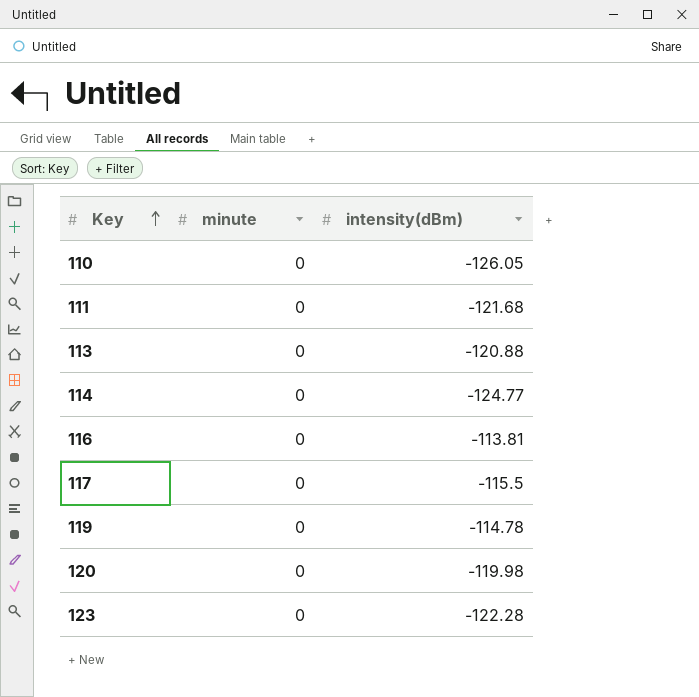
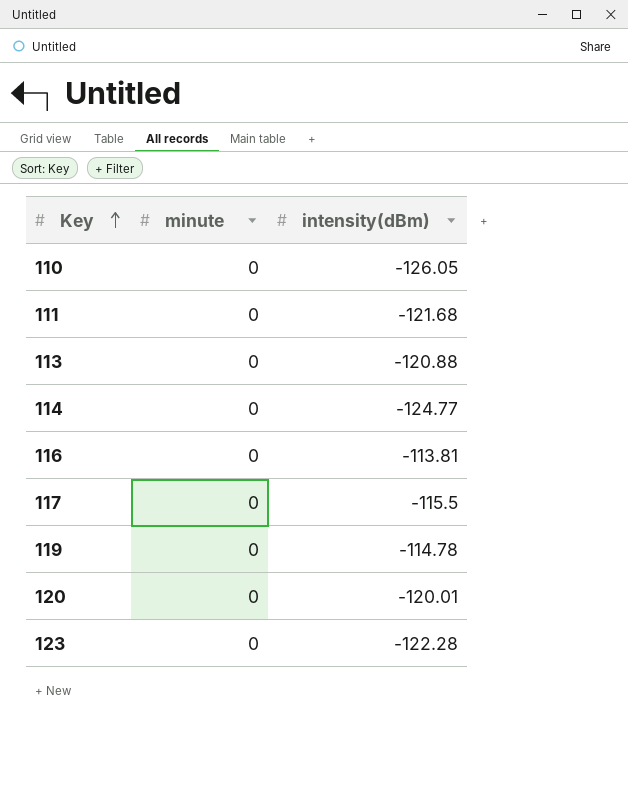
120 | intensity(dBm): -119.98 -> -120.01

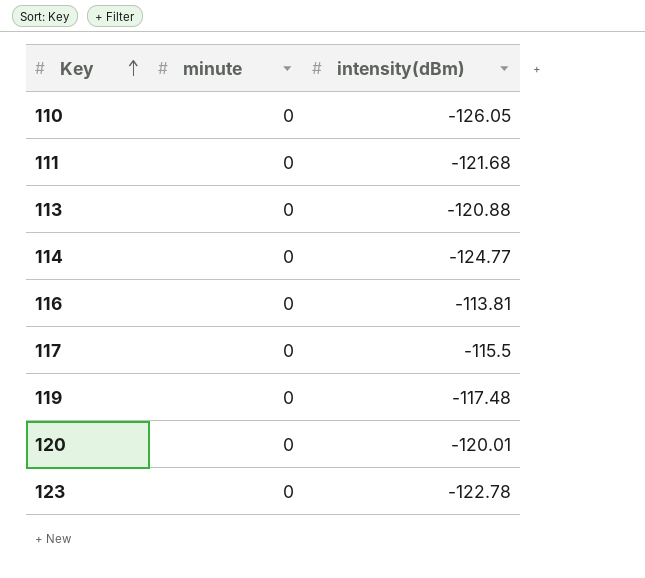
119 | intensity(dBm): -114.78 -> -117.48
123 | intensity(dBm): -122.28 -> -122.78

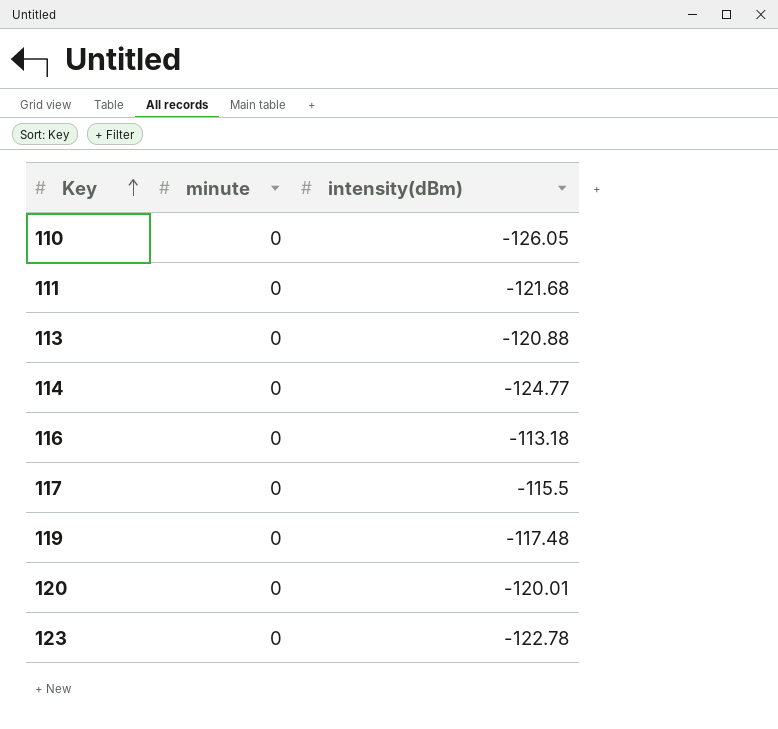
116 | intensity(dBm): -113.81 -> -113.18

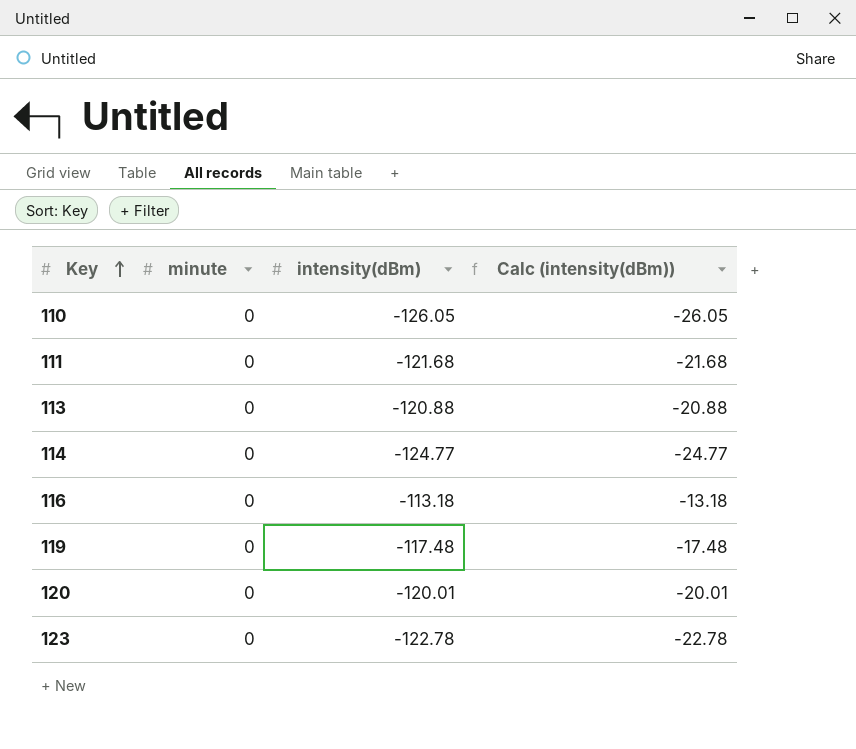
column Calc (intensity(dBm)) | formula: none -> [intensity(dBm)] + 100
row 117: 0 | -115.5 -> none

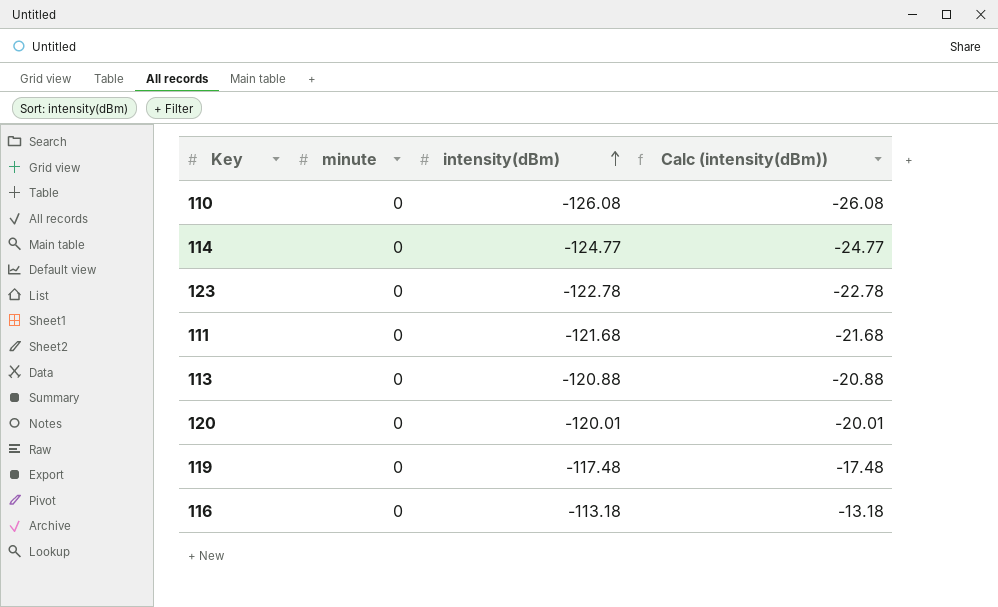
row order: Key ascending -> intensity(dBm) ascending
110 | intensity(dBm): -126.05 -> -126.08
110 | Calc (intensity(dBm)): -26.05 -> -26.08

